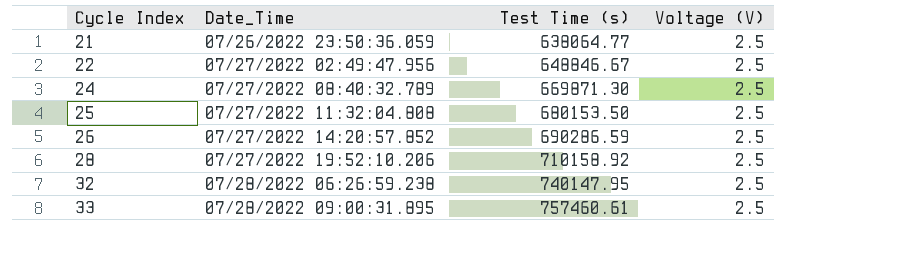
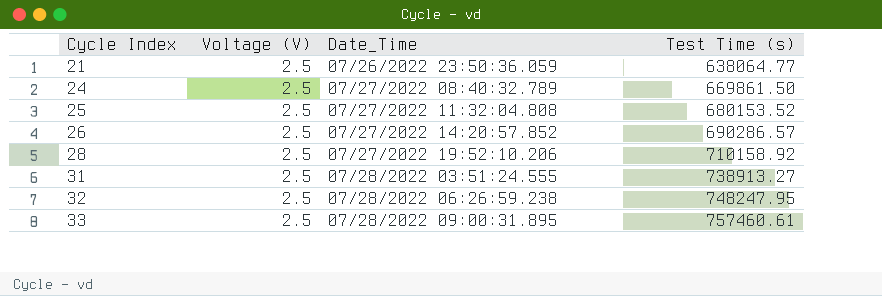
column Voltage (V) | position: 4 -> 2
row 22: 07/27/2022 02:49:47.956 | 648846.67 | 2.5 -> none
24 | Test Time (s): 669871.30 -> 669861.50
25 | Test Time (s): 680153.50 -> 680153.52
26 | Test Time (s): 690286.59 -> 690286.57
row 31: none -> 2.5 | 07/28/2022 03:51:24.555 | 738913.27
32 | Test Time (s): 740147.95 -> 748247.95

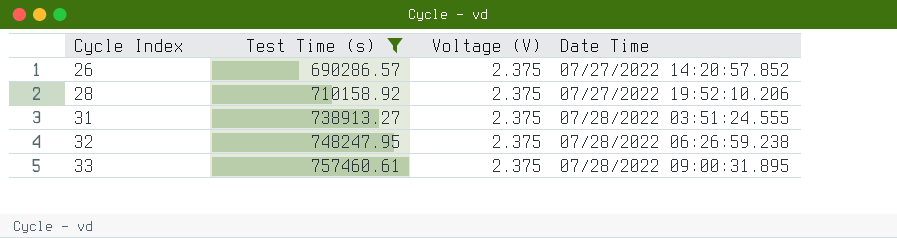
filter: none -> Test Time (s) >= 690286.57
column Test Time (s) | position: 4 -> 2
column name: Date_Time -> Date Time
26 | Voltage (V): 2.5 -> 2.375
28 | Voltage (V): 2.5 -> 2.375
31 | Voltage (V): 2.5 -> 2.375
32 | Voltage (V): 2.5 -> 2.375
33 | Voltage (V): 2.5 -> 2.375

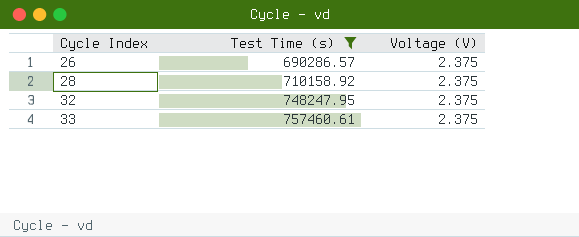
column Date Time | position: 4 -> none
row 31: 738913.27 | 2.375 | 07/28/2022 03:51:24.555 -> none

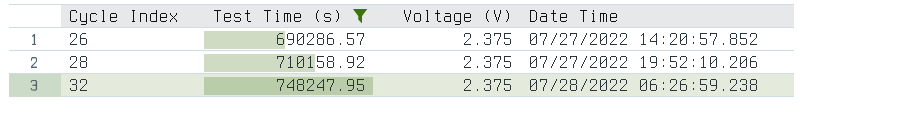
column Date Time | position: none -> 4
row 33: 757460.61 | 2.375 -> none

